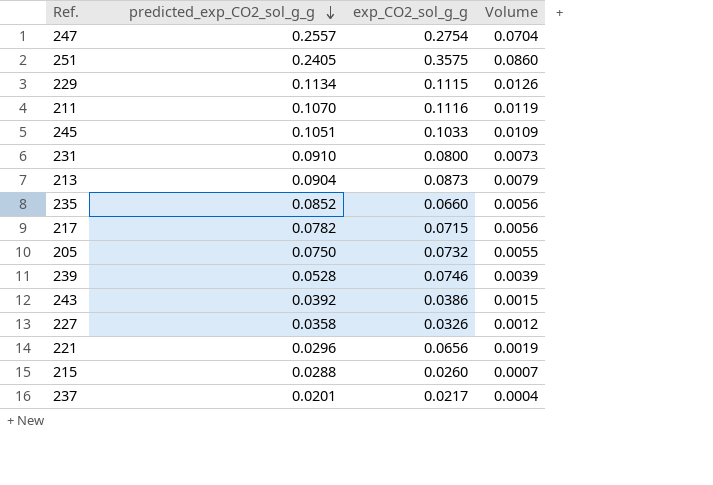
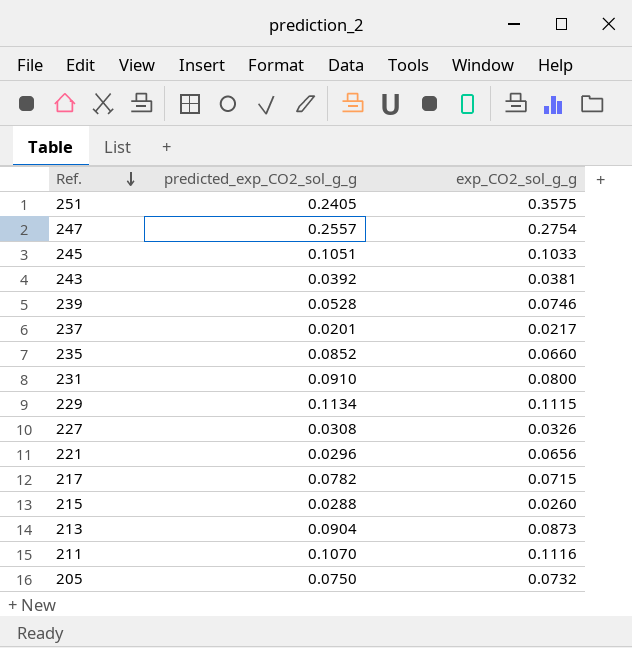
row order: predicted_exp_CO2_sol_g_g descending -> Ref. descending
column Volume | formula: [predicted_exp_CO2_sol_g_g] * [exp_CO2_sol_g_g] -> none
243 | exp_CO2_sol_g_g: 0.0386 -> 0.0381
227 | predicted_exp_CO2_sol_g_g: 0.0358 -> 0.0308

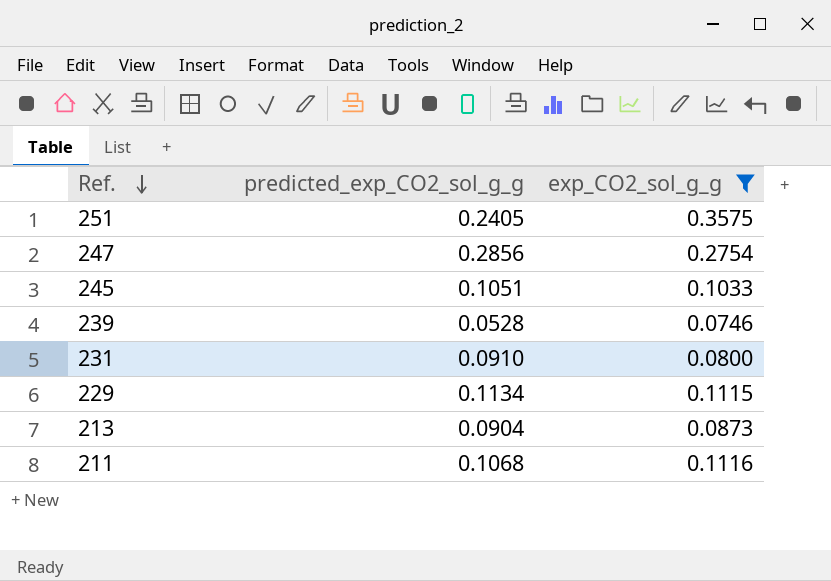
filter: none -> exp_CO2_sol_g_g >= 0.0746
247 | predicted_exp_CO2_sol_g_g: 0.2557 -> 0.2856
211 | predicted_exp_CO2_sol_g_g: 0.1070 -> 0.1068

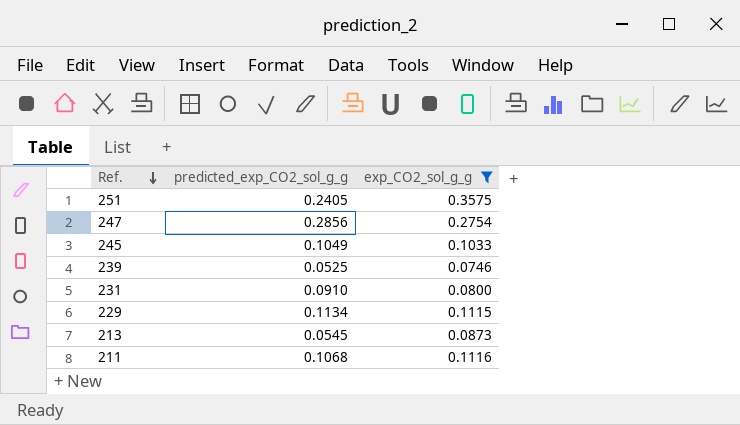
245 | predicted_exp_CO2_sol_g_g: 0.1051 -> 0.1049
239 | predicted_exp_CO2_sol_g_g: 0.0528 -> 0.0525
213 | predicted_exp_CO2_sol_g_g: 0.0904 -> 0.0545

